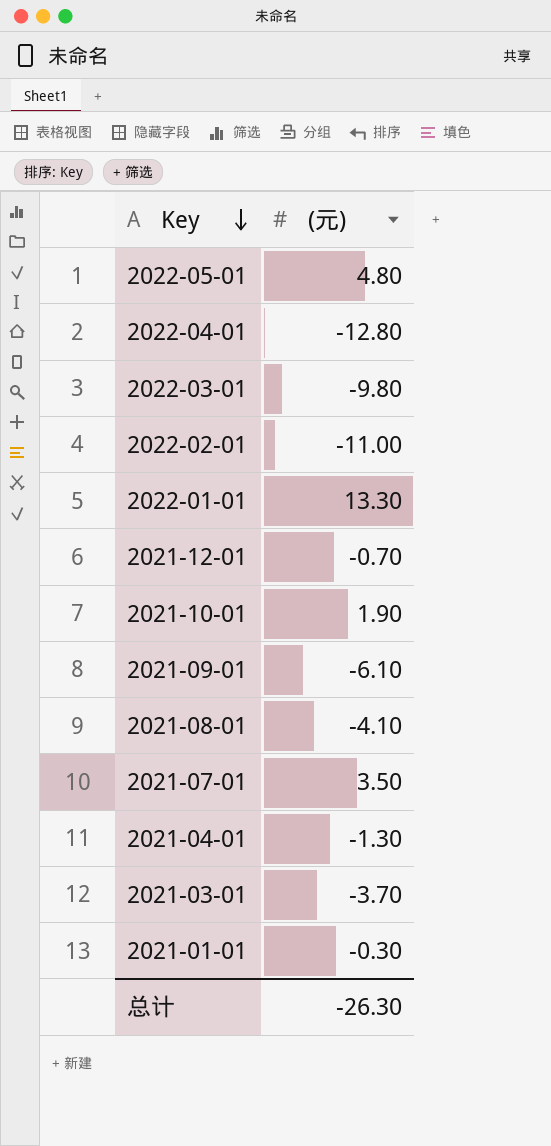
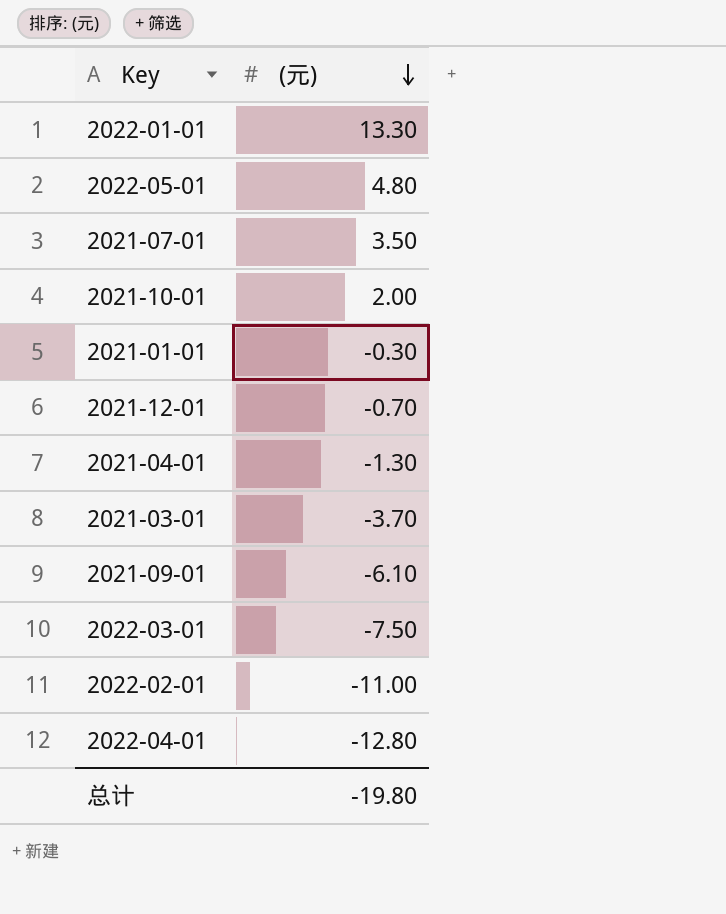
row order: Key descending -> (元) descending
row 2021-08-01: -4.10 -> none
2021-10-01 | (元): 1.90 -> 2.00
2022-03-01 | (元): -9.80 -> -7.50
总计 | (元): -26.30 -> -19.80

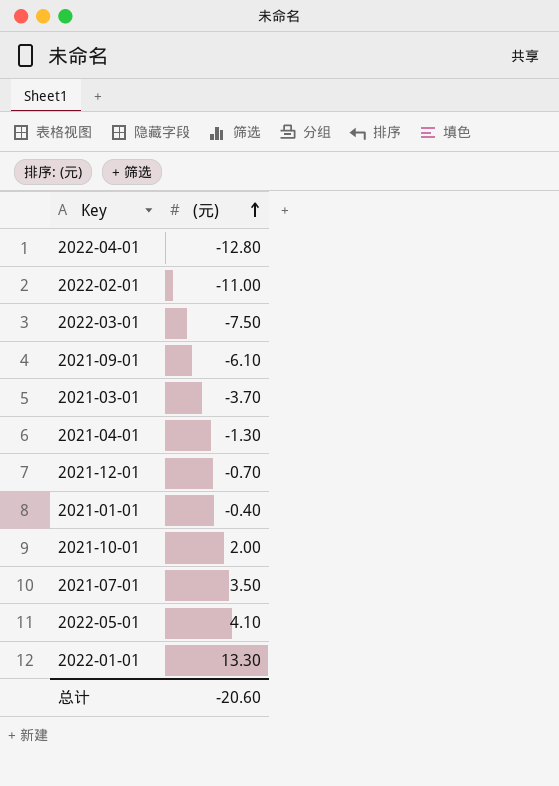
row order: (元) descending -> (元) ascending
2021-01-01 | (元): -0.30 -> -0.40
2022-05-01 | (元): 4.80 -> 4.10
总计 | (元): -19.80 -> -20.60

